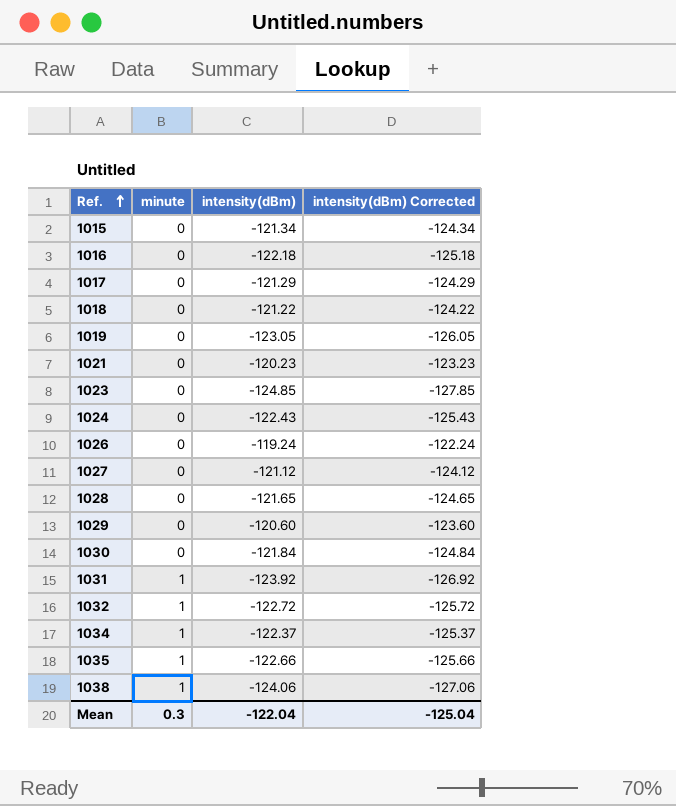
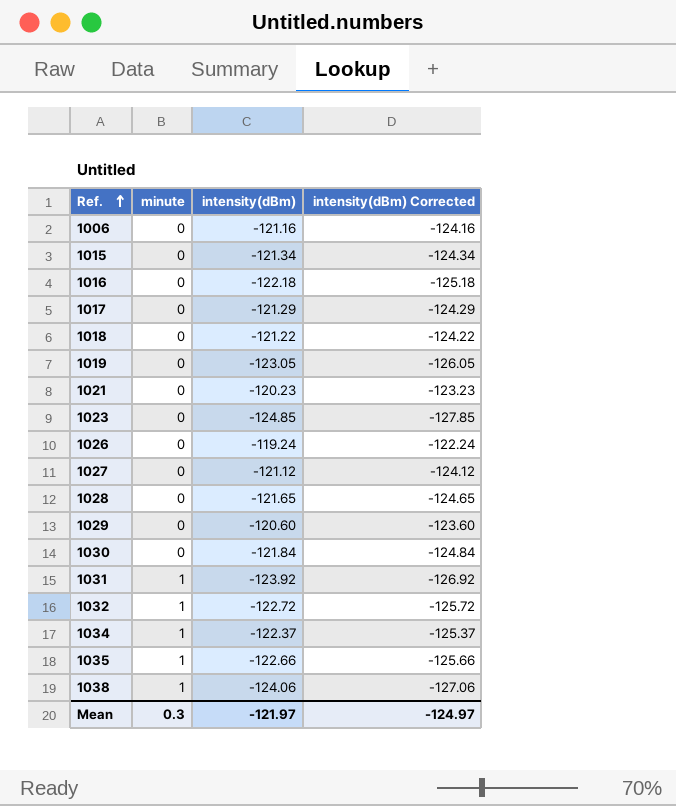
row 1024: 0 | -122.43 | -125.43 -> none
row 1006: none -> 0 | -121.16 | -124.16
Mean | intensity(dBm): -122.04 -> -121.97
Mean | intensity(dBm) Corrected: -125.04 -> -124.97

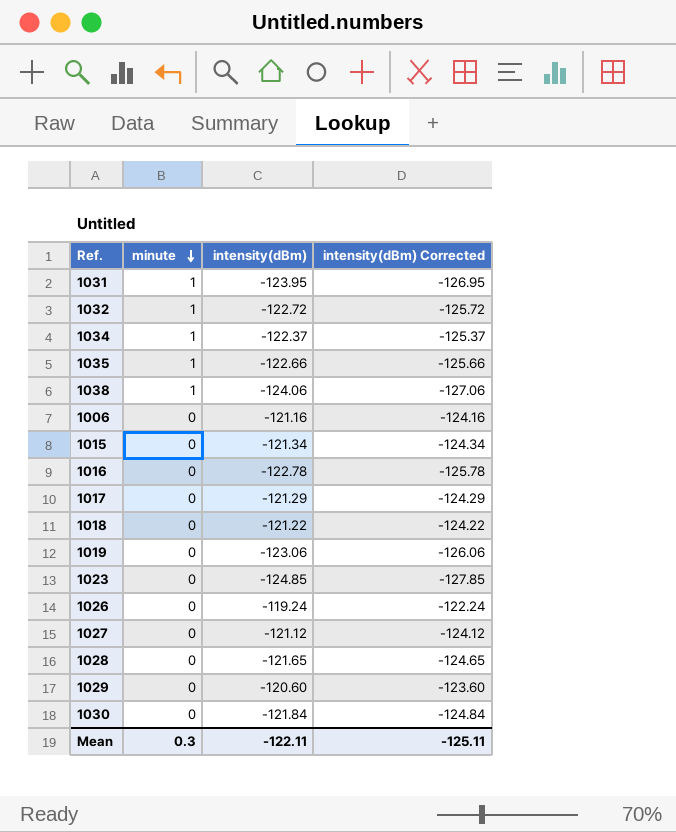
row order: Ref. ascending -> minute descending
row 1021: 0 | -120.23 | -123.23 -> none
1031 | intensity(dBm): -123.92 -> -123.95
1031 | intensity(dBm) Corrected: -126.92 -> -126.95
1016 | intensity(dBm): -122.18 -> -122.78
1016 | intensity(dBm) Corrected: -125.18 -> -125.78
1019 | intensity(dBm): -123.05 -> -123.06
1019 | intensity(dBm) Corrected: -126.05 -> -126.06
Mean | intensity(dBm): -121.97 -> -122.11
Mean | intensity(dBm) Corrected: -124.97 -> -125.11

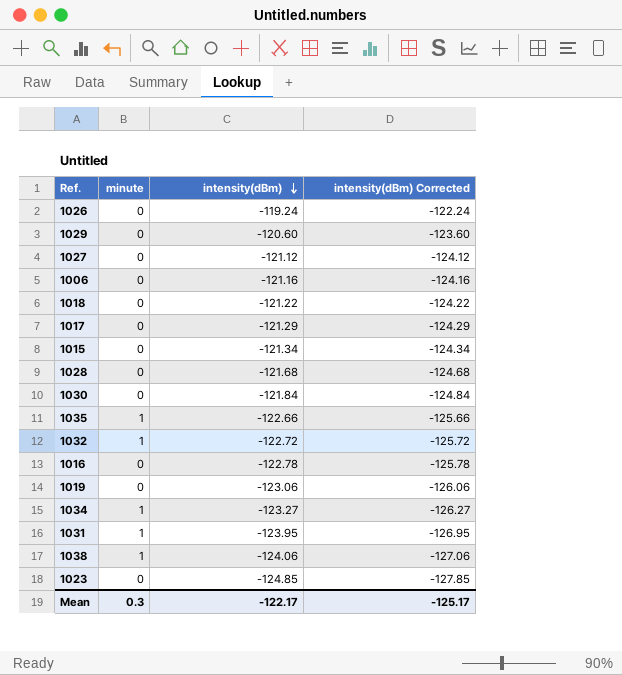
row order: minute descending -> intensity(dBm) descending
1028 | intensity(dBm): -121.65 -> -121.68
1028 | intensity(dBm) Corrected: -124.65 -> -124.68
1034 | intensity(dBm): -122.37 -> -123.27
1034 | intensity(dBm) Corrected: -125.37 -> -126.27
Mean | intensity(dBm): -122.11 -> -122.17
Mean | intensity(dBm) Corrected: -125.11 -> -125.17

